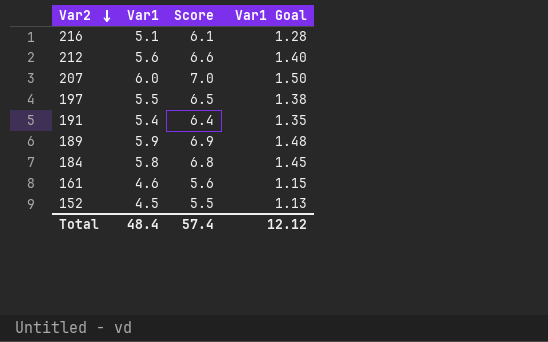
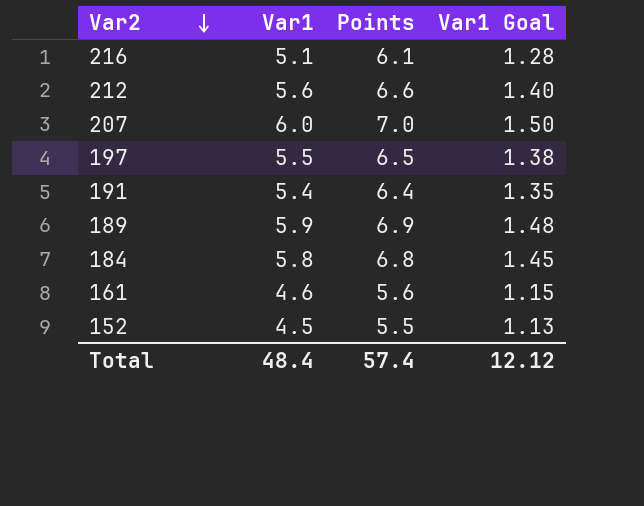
column name: Score -> Points

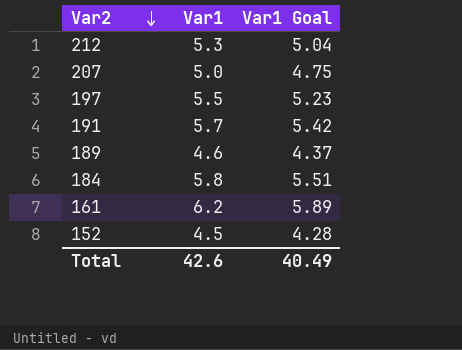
column Points | formula: [Var1] + 1 -> none
column Var1 Goal | formula: [Var1] * 0.25 -> [Var1] * 0.95
row 216: 5.1 | 6.1 | 1.28 -> none
212 | Var1: 5.6 -> 5.3
207 | Var1: 6.0 -> 5.0
191 | Var1: 5.4 -> 5.7
189 | Var1: 5.9 -> 4.6
161 | Var1: 4.6 -> 6.2
Total | Var1: 48.4 -> 42.6
Total | Var1 Goal: 12.12 -> 40.49

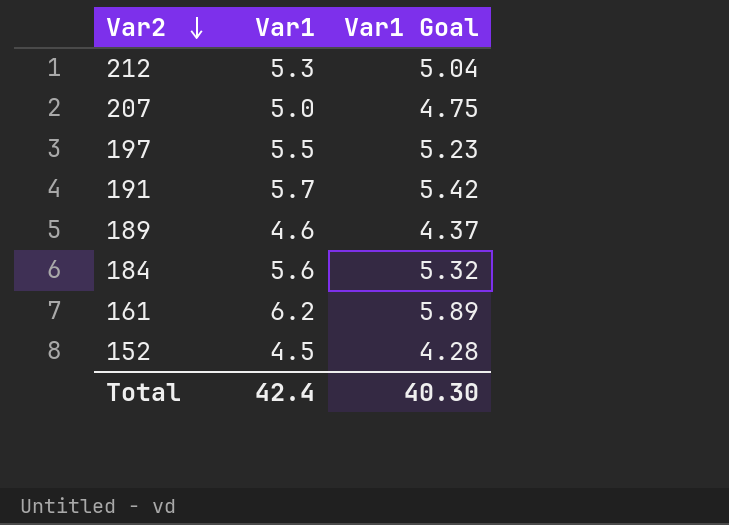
184 | Var1: 5.8 -> 5.6
184 | Var1 Goal: 5.51 -> 5.32
Total | Var1: 42.6 -> 42.4
Total | Var1 Goal: 40.49 -> 40.30

